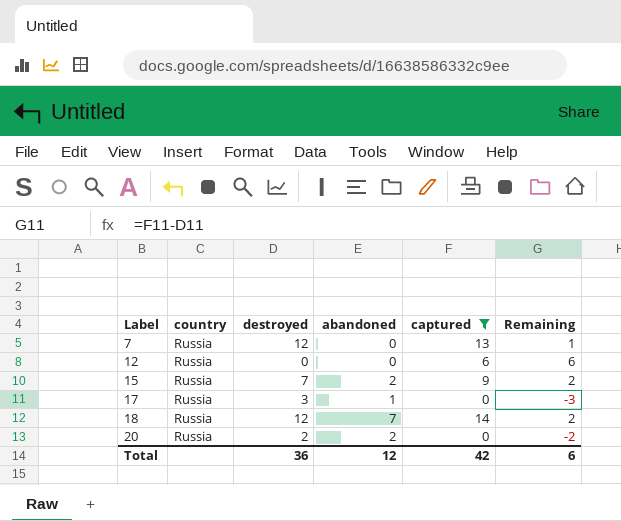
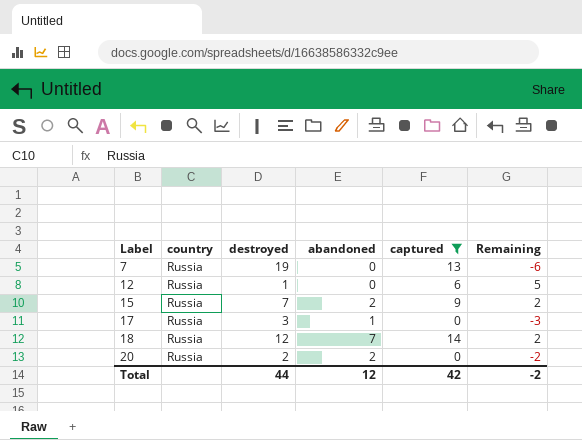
7 | destroyed: 12 -> 19
7 | Remaining: 1 -> -6
12 | destroyed: 0 -> 1
12 | Remaining: 6 -> 5
Total | destroyed: 36 -> 44
Total | Remaining: 6 -> -2

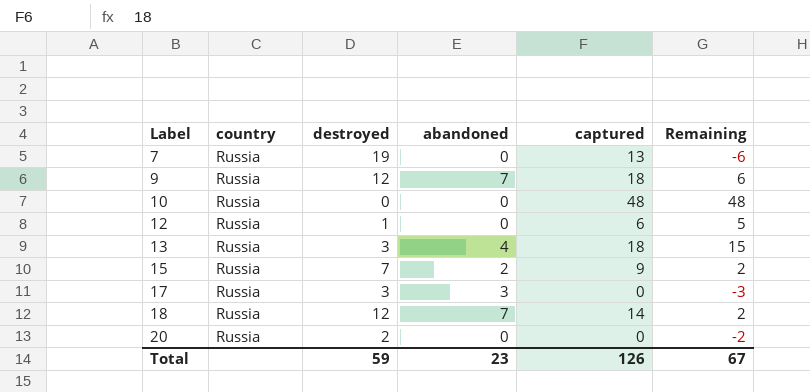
filter: captured <= 14 -> none
17 | abandoned: 1 -> 3
20 | abandoned: 2 -> 0
Total | destroyed: 44 -> 59
Total | abandoned: 12 -> 23
Total | captured: 42 -> 126
Total | Remaining: -2 -> 67

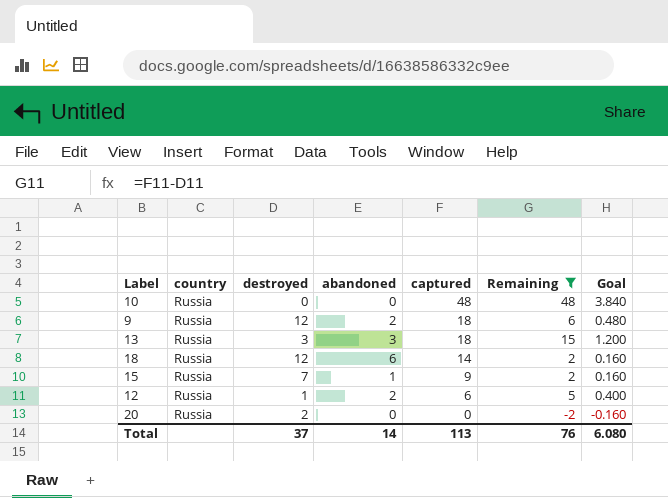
filter: none -> Remaining >= -2
row order: Label ascending -> captured descending
column Goal | formula: none -> [Remaining] * 0.08
9 | abandoned: 7 -> 2
13 | abandoned: 4 -> 3
18 | abandoned: 7 -> 6
15 | abandoned: 2 -> 1
12 | abandoned: 0 -> 2
Total | destroyed: 59 -> 37
Total | abandoned: 23 -> 14
Total | captured: 126 -> 113
Total | Remaining: 67 -> 76

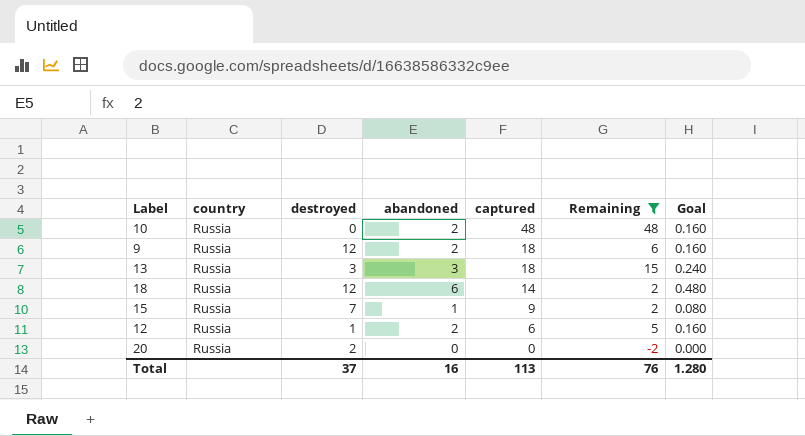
column Goal | formula: [Remaining] * 0.08 -> [abandoned] * 0.08
10 | abandoned: 0 -> 2
Total | abandoned: 14 -> 16
Total | Goal: 6.080 -> 1.280

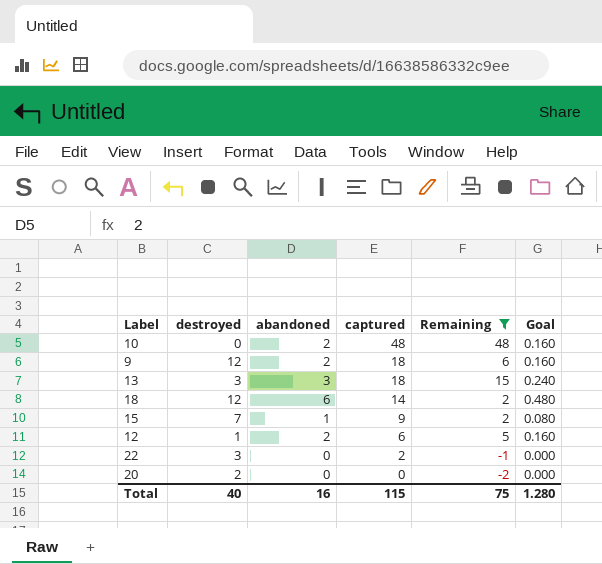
column country | position: 2 -> none
row 22: none -> 3 | 0 | 2 | -1 | 0.000
Total | destroyed: 37 -> 40
Total | captured: 113 -> 115
Total | Remaining: 76 -> 75

